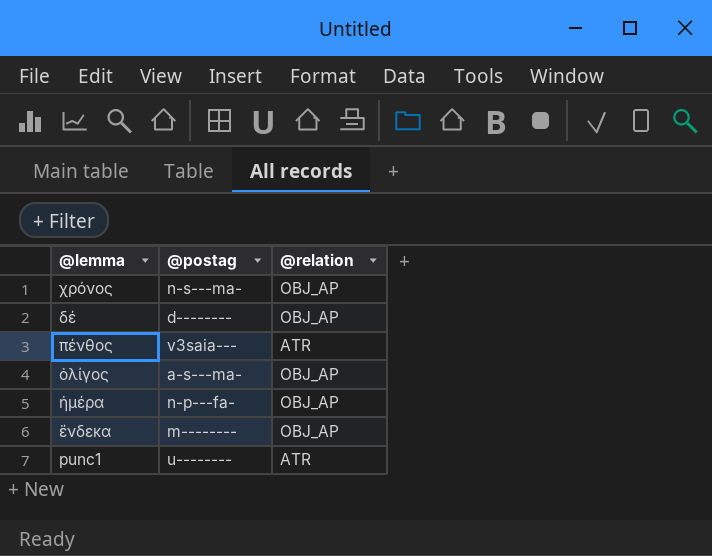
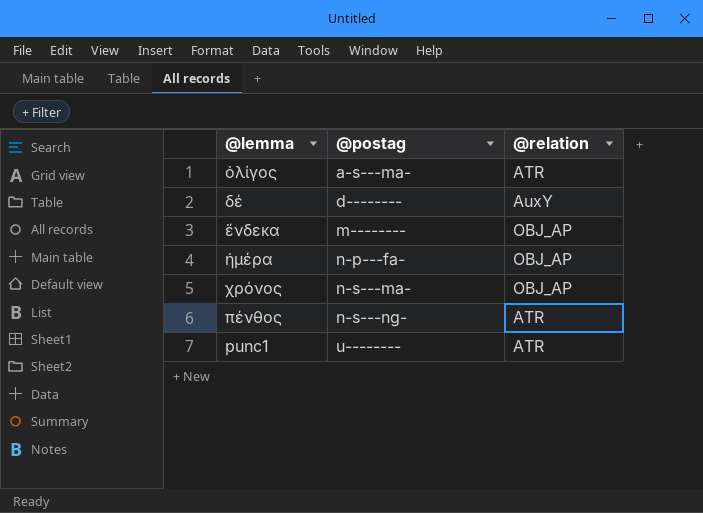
row order: none -> @postag ascending
ὀλίγος | @relation: OBJ_AP -> ATR
δέ | @relation: OBJ_AP -> AuxY
πένθος | @postag: v3saia--- -> n-s---ng-

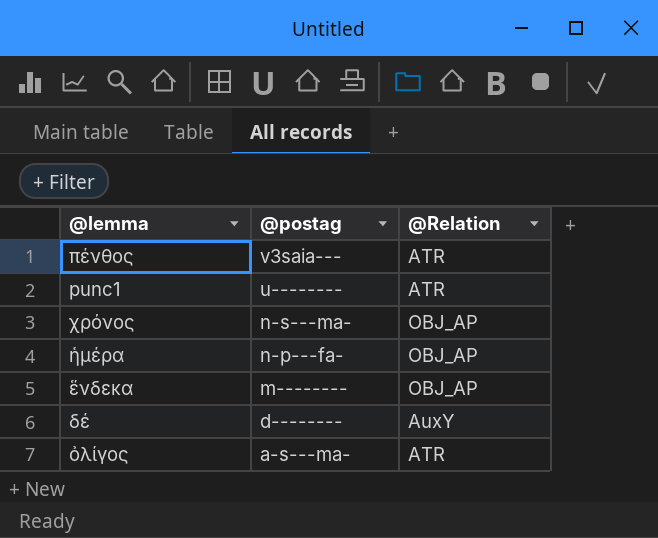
row order: @postag ascending -> @postag descending
column name: @relation -> @Relation
πένθος | @postag: n-s---ng- -> v3saia---

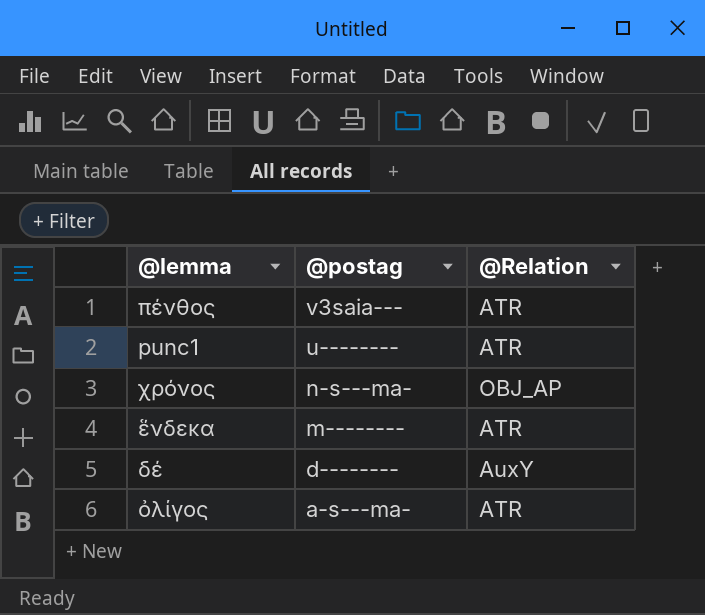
row ἡμέρα: n-p---fa- | OBJ_AP -> none
ἕνδεκα | @Relation: OBJ_AP -> ATR

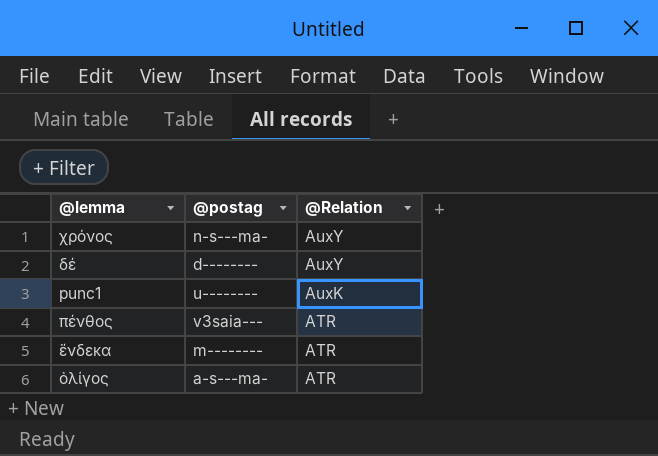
row order: @postag descending -> @Relation descending
χρόνος | @Relation: OBJ_AP -> AuxY
punc1 | @Relation: ATR -> AuxK

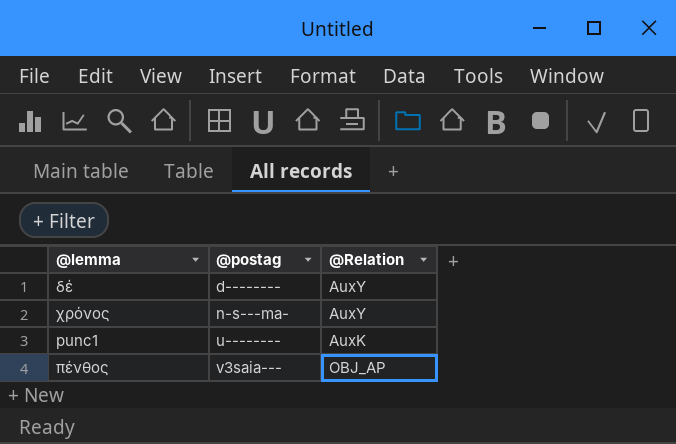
row order: @Relation descending -> @postag ascending
row ἕνδεκα: m-------- | ATR -> none
row ὀλίγος: a-s---ma- | ATR -> none
πένθος | @Relation: ATR -> OBJ_AP

